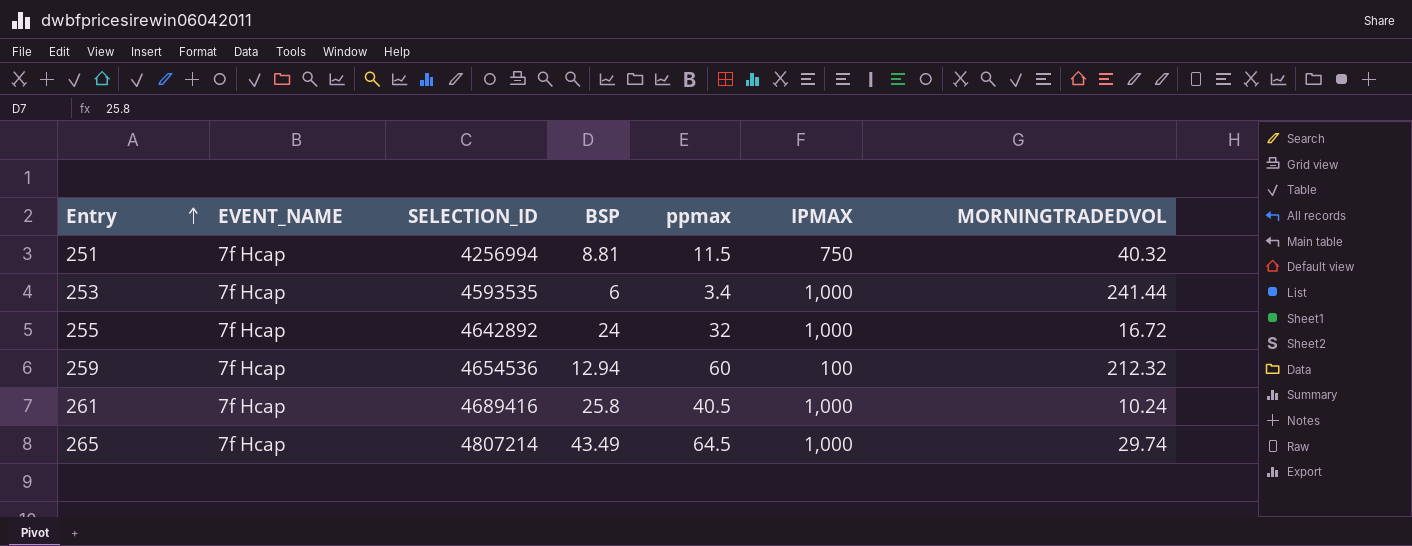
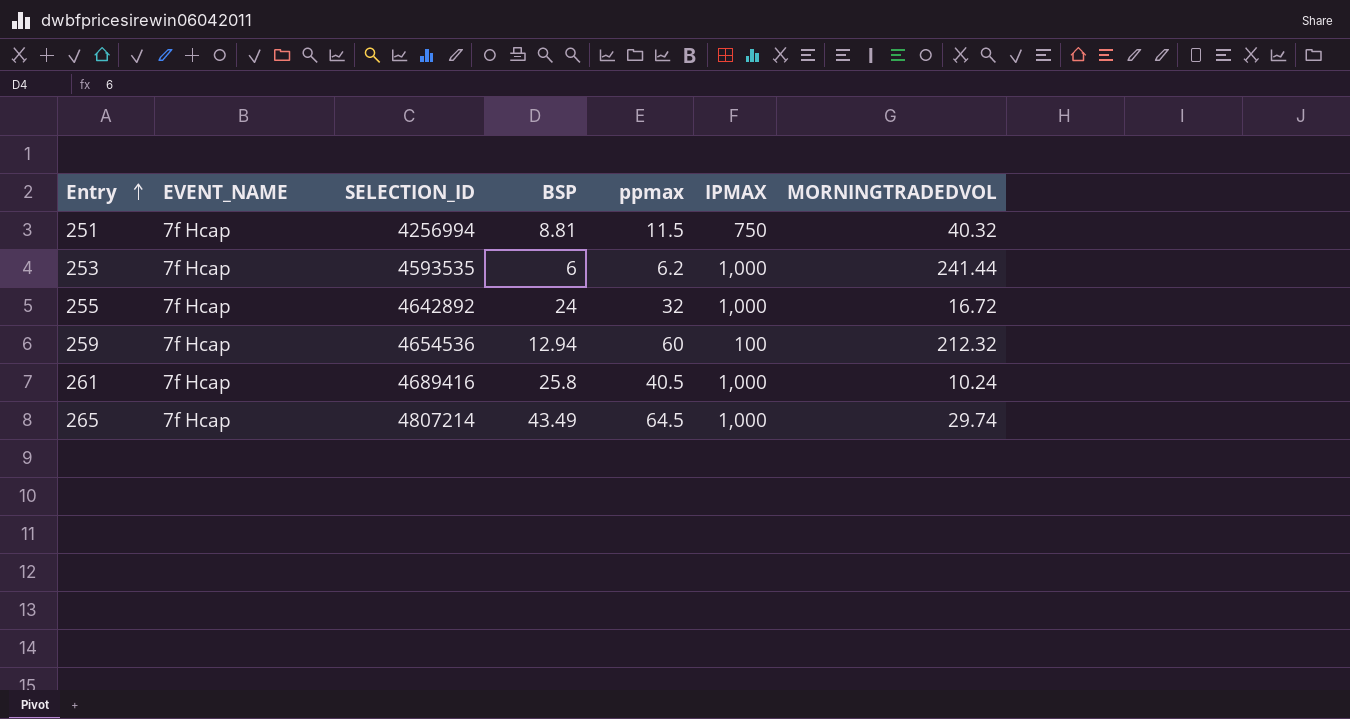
253 | ppmax: 3.4 -> 6.2

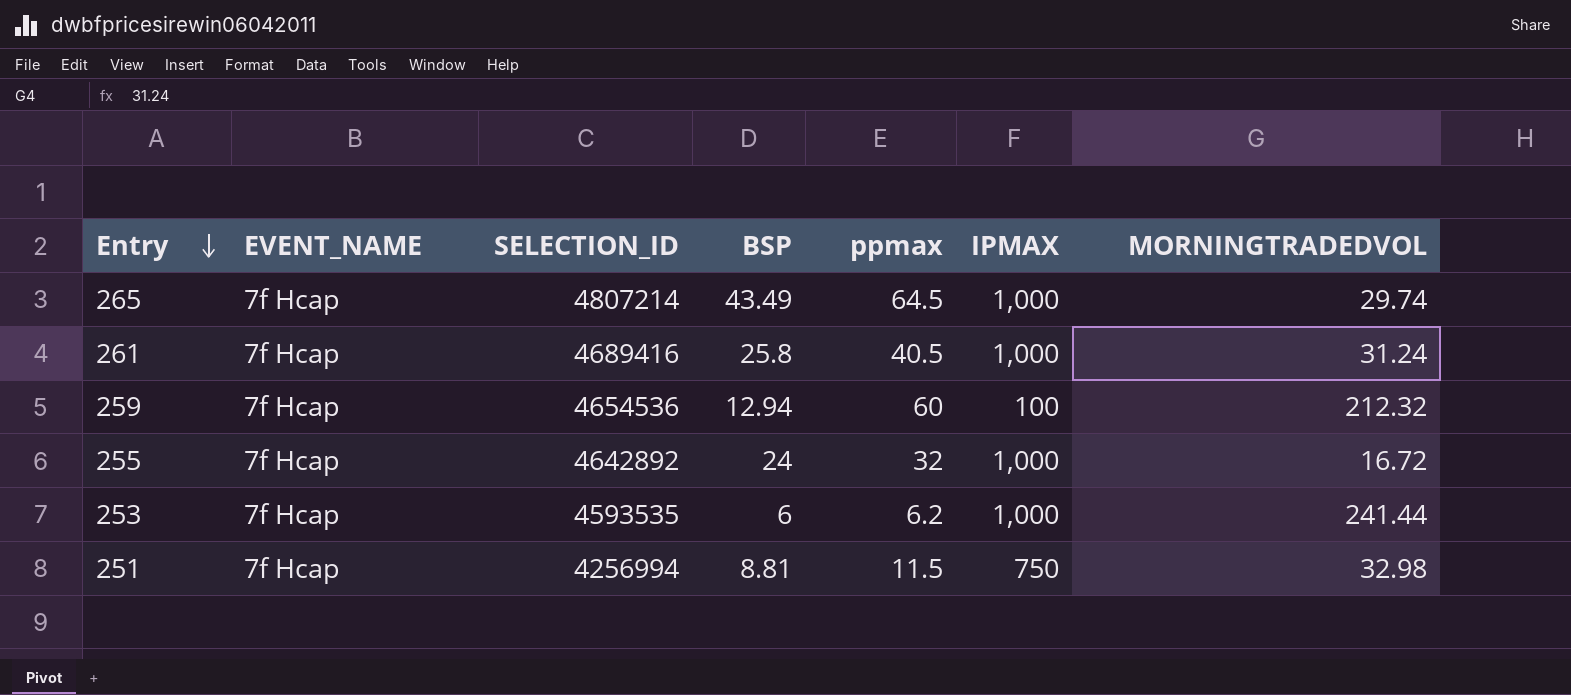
row order: Entry ascending -> Entry descending
261 | MORNINGTRADEDVOL: 10.24 -> 31.24
251 | MORNINGTRADEDVOL: 40.32 -> 32.98

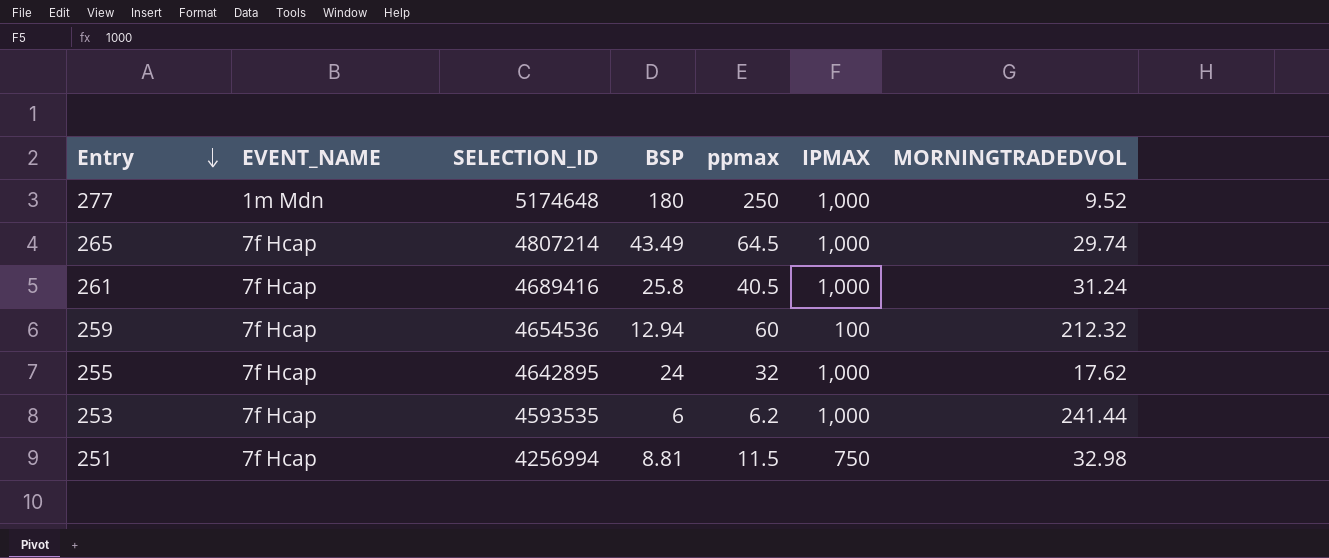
row 277: none -> 1m Mdn | 5174648 | 180 | 250 | 1,000 | 9.52
255 | SELECTION_ID: 4642892 -> 4642895
255 | MORNINGTRADEDVOL: 16.72 -> 17.62

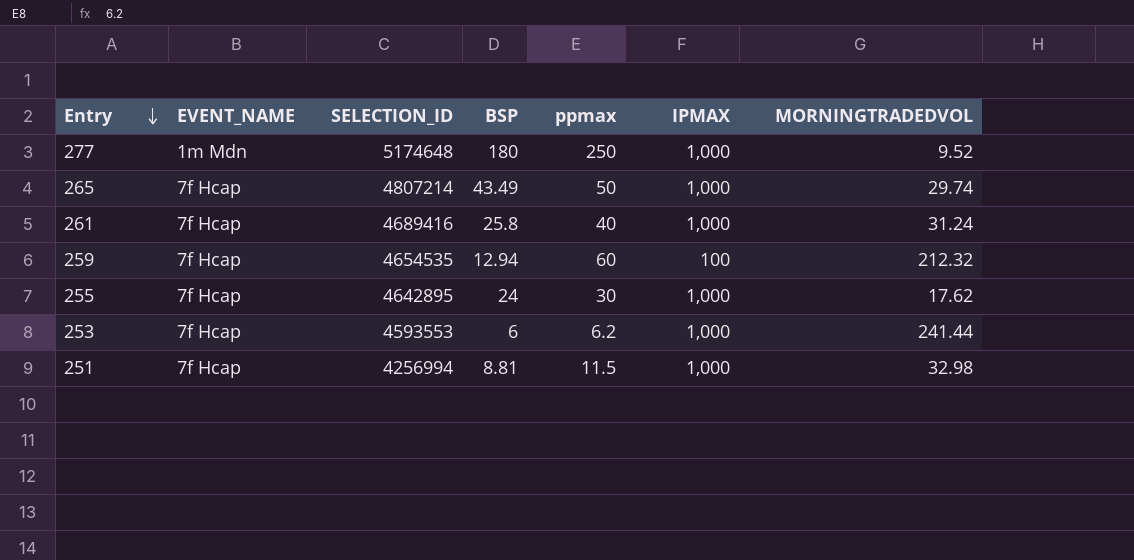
265 | ppmax: 64.5 -> 50
261 | ppmax: 40.5 -> 40
259 | SELECTION_ID: 4654536 -> 4654535
255 | ppmax: 32 -> 30
253 | SELECTION_ID: 4593535 -> 4593553
251 | IPMAX: 750 -> 1,000

